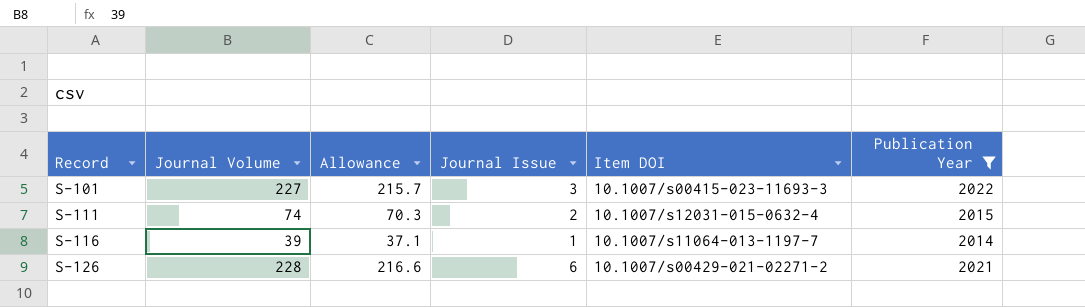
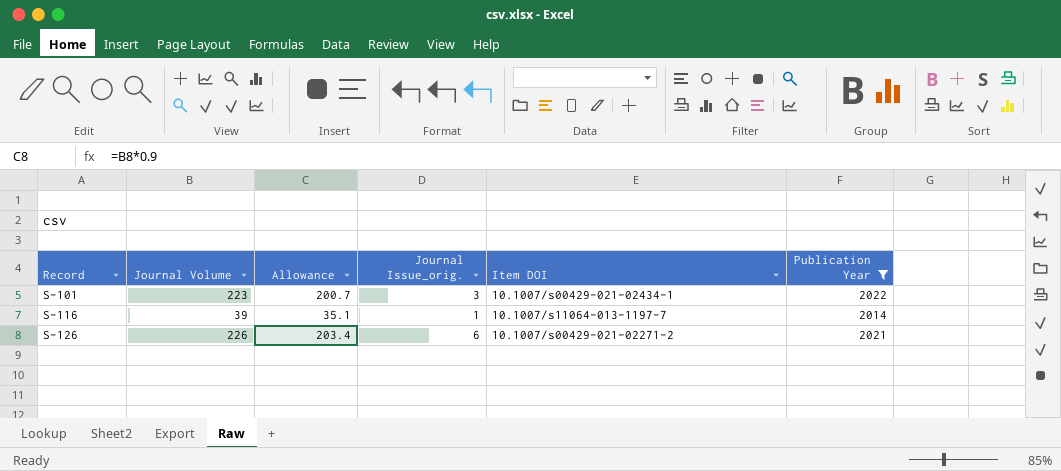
column Allowance | formula: [Journal Volume] * 0.95 -> [Journal Volume] * 0.9
column name: Journal Issue -> Journal Issue_orig.
row S-111: 74 | 70.3 | 2 | 10.1007/s12031-015-0632-4 | 2015 -> none
S-101 | Journal Volume: 227 -> 223
S-101 | Item DOI: 10.1007/s00415-023-11693-3 -> 10.1007/s00429-021-02434-1
S-126 | Journal Volume: 228 -> 226

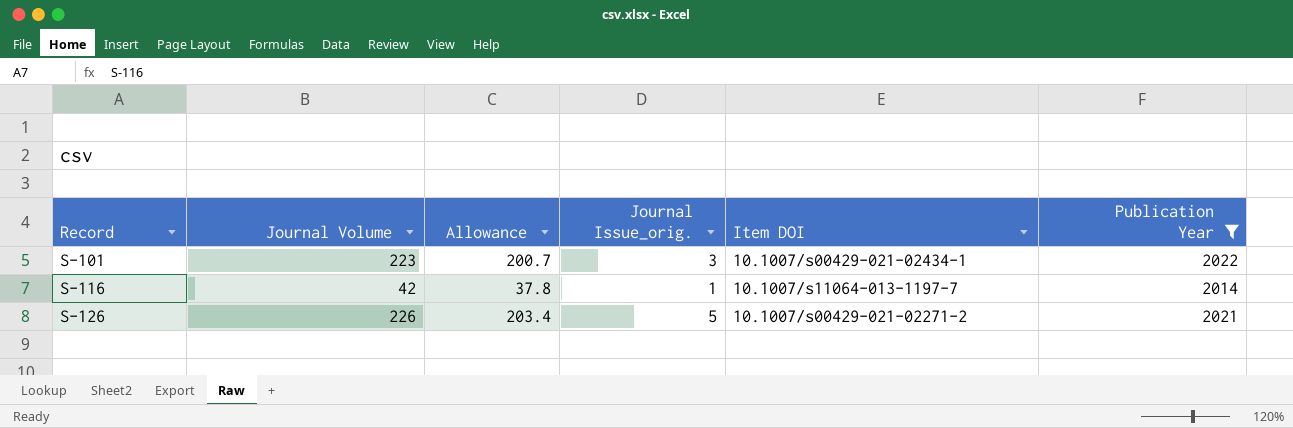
S-116 | Journal Volume: 39 -> 42
S-116 | Allowance: 35.1 -> 37.8
S-126 | Journal Issue_orig.: 6 -> 5

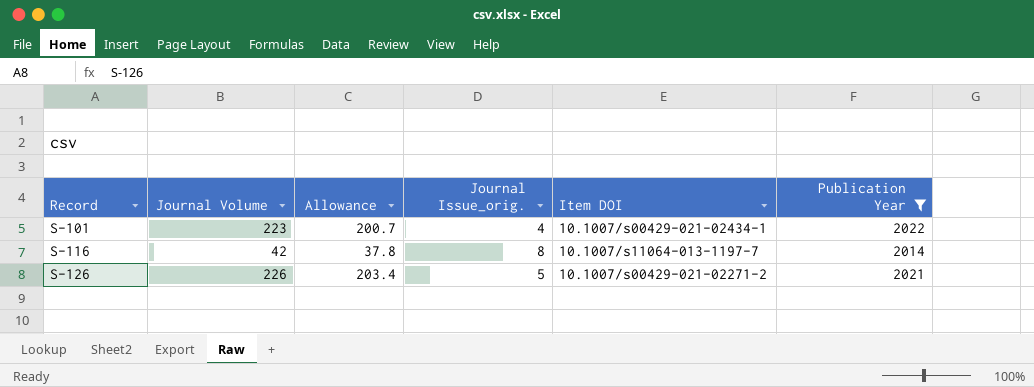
S-101 | Journal Issue_orig.: 3 -> 4
S-116 | Journal Issue_orig.: 1 -> 8

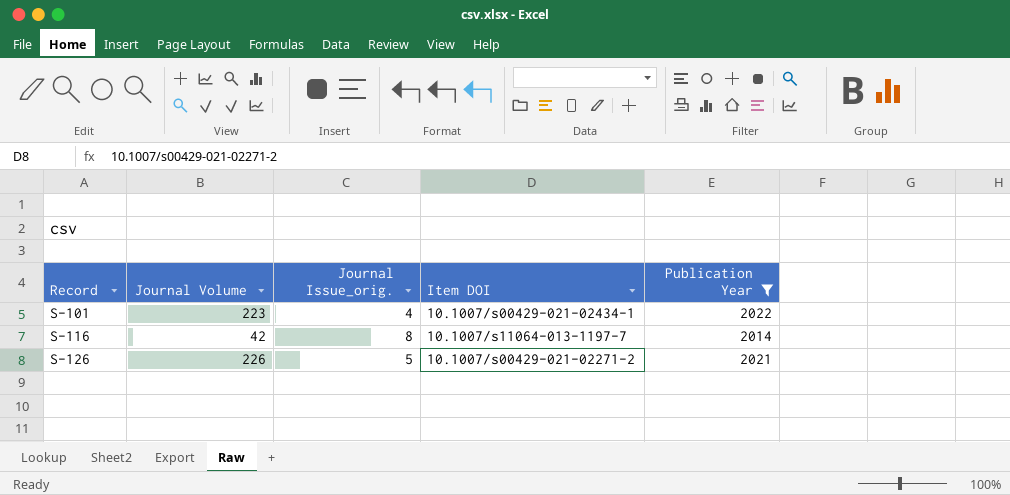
column Allowance | formula: [Journal Volume] * 0.9 -> none

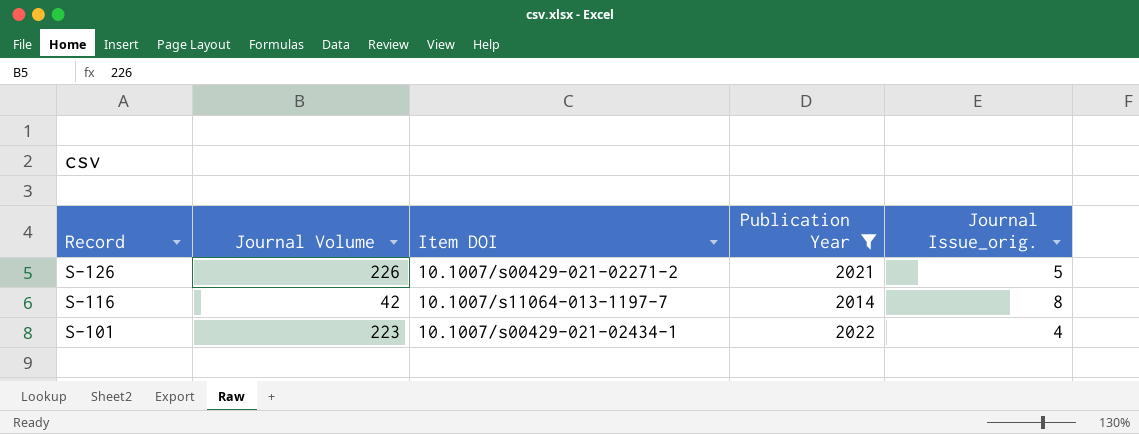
row order: Record ascending -> Record descending
column Journal Issue_orig. | position: 3 -> 5

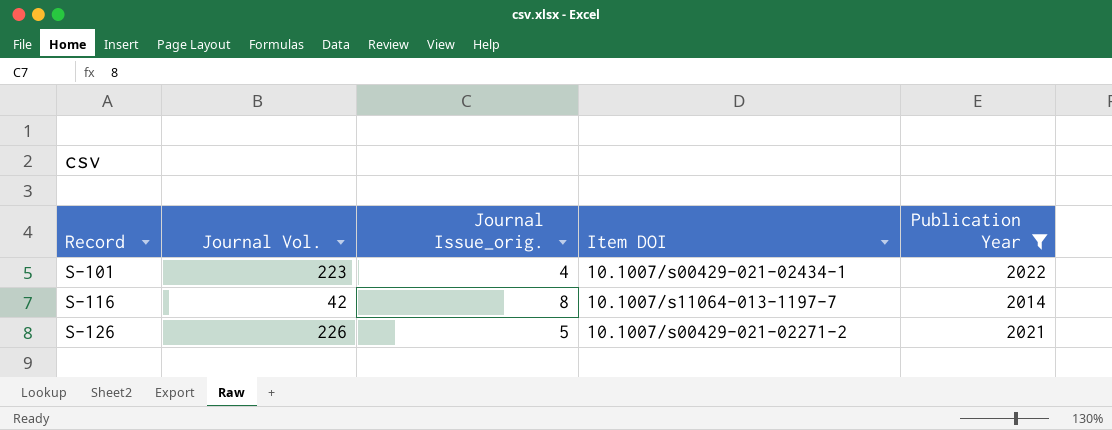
row order: Record descending -> Record ascending
column name: Journal Volume -> Journal Vol.
column Journal Issue_orig. | position: 5 -> 3

